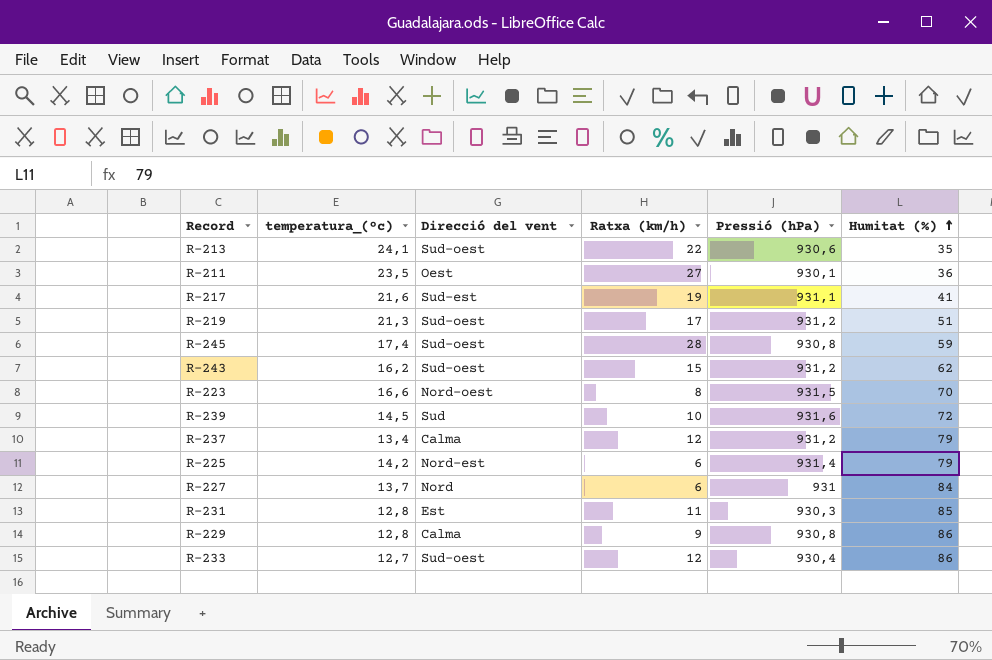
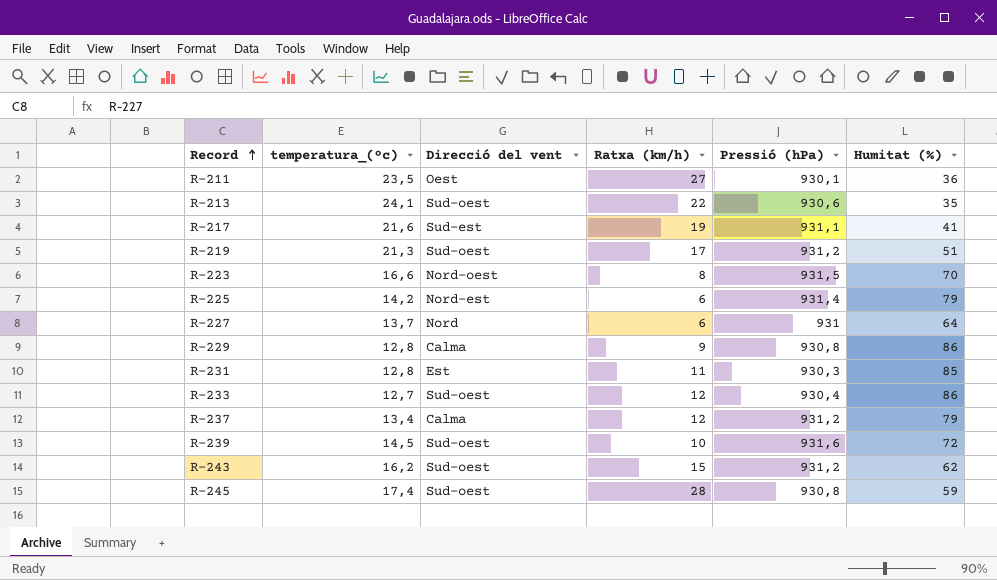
row order: Humitat (%) ascending -> Record ascending
R-227 | Humitat (%): 84 -> 64
R-239 | Direcció del vent: Sud -> Sud-oest

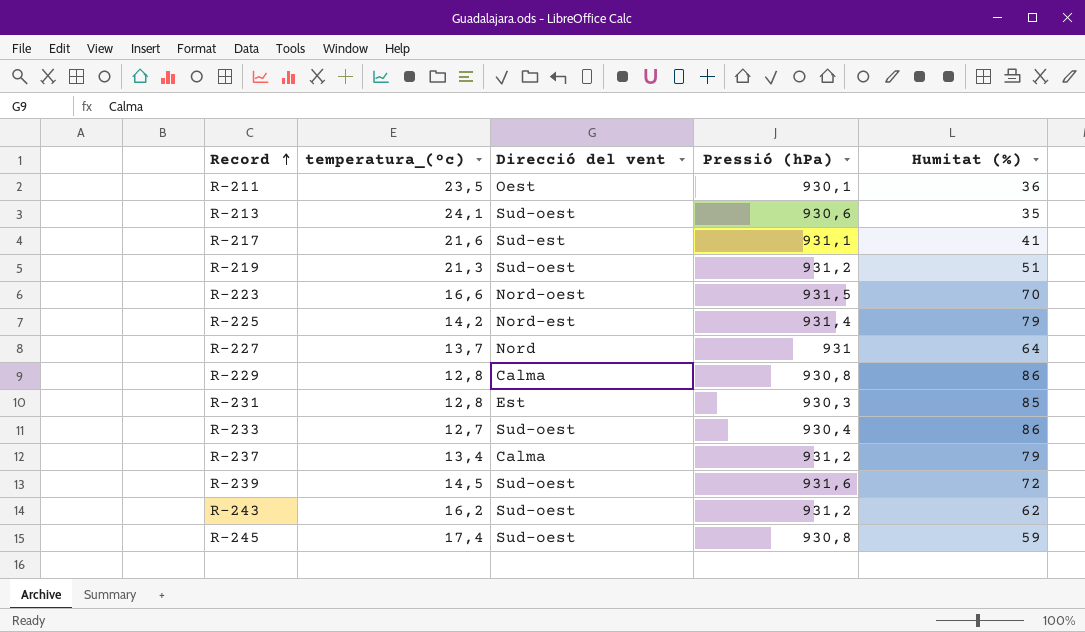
column Ratxa (km/h) | position: 4 -> none

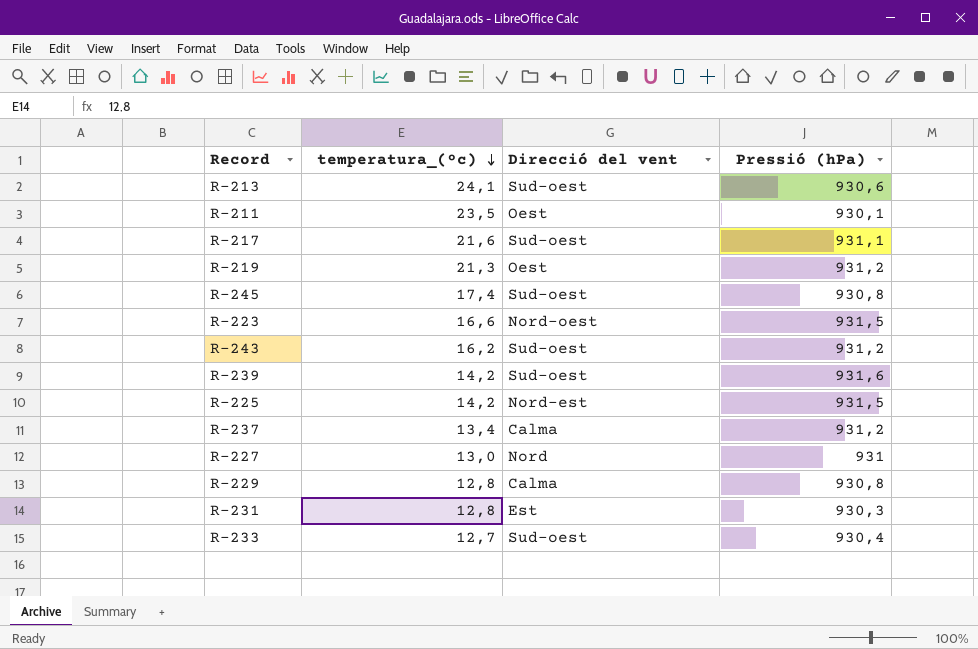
row order: Record ascending -> temperatura_(ºc) descending
column Humitat (%) | position: 5 -> none
R-217 | Direcció del vent: Sud-est -> Sud-oest
R-219 | Direcció del vent: Sud-oest -> Oest
R-239 | temperatura_(ºc): 14,5 -> 14,2
R-225 | Pressió (hPa): 931,4 -> 931,5
R-227 | temperatura_(ºc): 13,7 -> 13,0

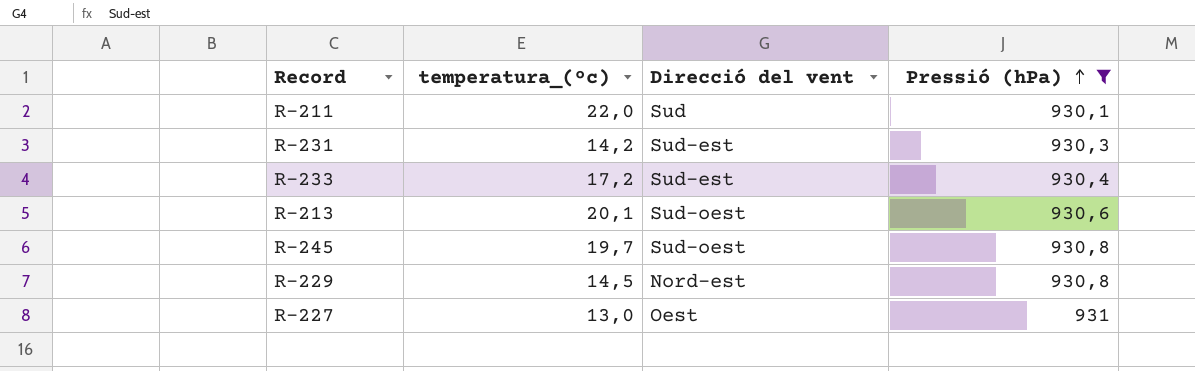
filter: none -> Pressió (hPa) <= 931
row order: temperatura_(ºc) descending -> Pressió (hPa) ascending
R-211 | temperatura_(ºc): 23,5 -> 22,0
R-211 | Direcció del vent: Oest -> Sud
R-231 | temperatura_(ºc): 12,8 -> 14,2
R-231 | Direcció del vent: Est -> Sud-est
R-233 | temperatura_(ºc): 12,7 -> 17,2
R-233 | Direcció del vent: Sud-oest -> Sud-est
R-213 | temperatura_(ºc): 24,1 -> 20,1
R-245 | temperatura_(ºc): 17,4 -> 19,7
R-229 | temperatura_(ºc): 12,8 -> 14,5
R-229 | Direcció del vent: Calma -> Nord-est
R-227 | Direcció del vent: Nord -> Oest

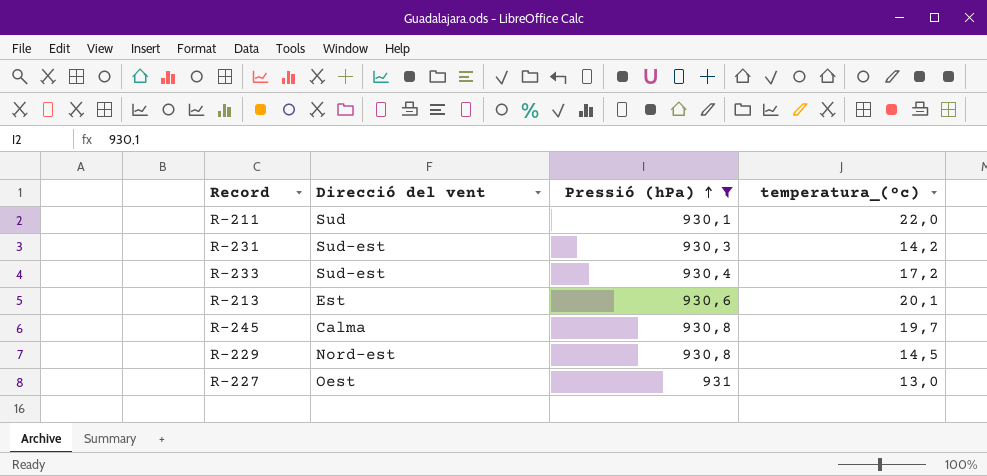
column temperatura_(ºc) | position: 2 -> 4
R-213 | Direcció del vent: Sud-oest -> Est
R-245 | Direcció del vent: Sud-oest -> Calma

